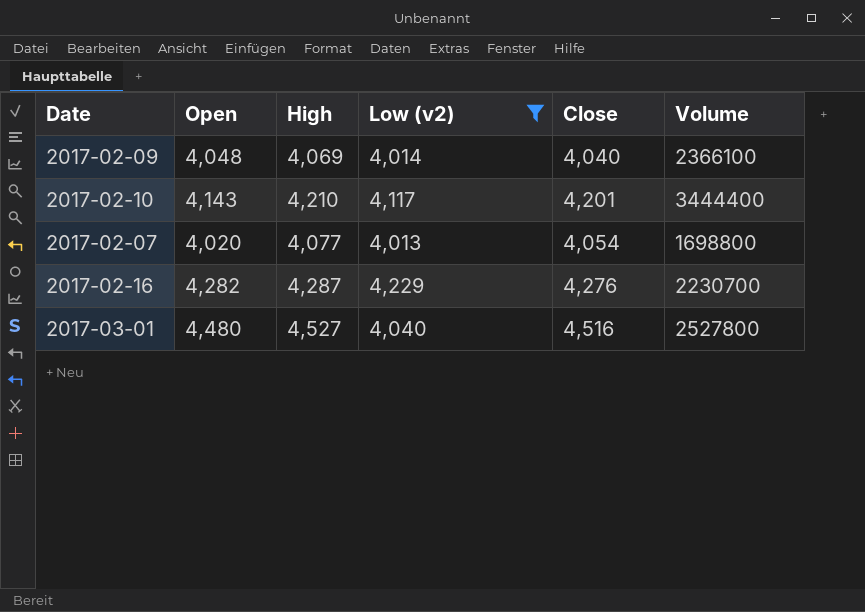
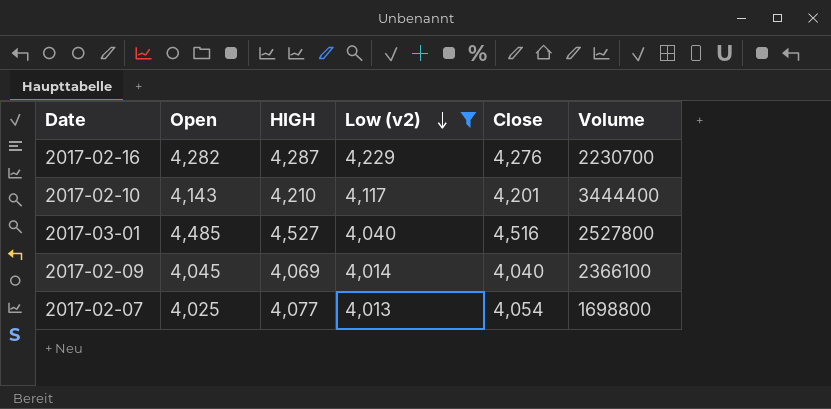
row order: none -> Low (v2) descending
column name: High -> HIGH
2017-03-01 | Open: 4,480 -> 4,485
2017-02-09 | Open: 4,048 -> 4,045
2017-02-07 | Open: 4,020 -> 4,025

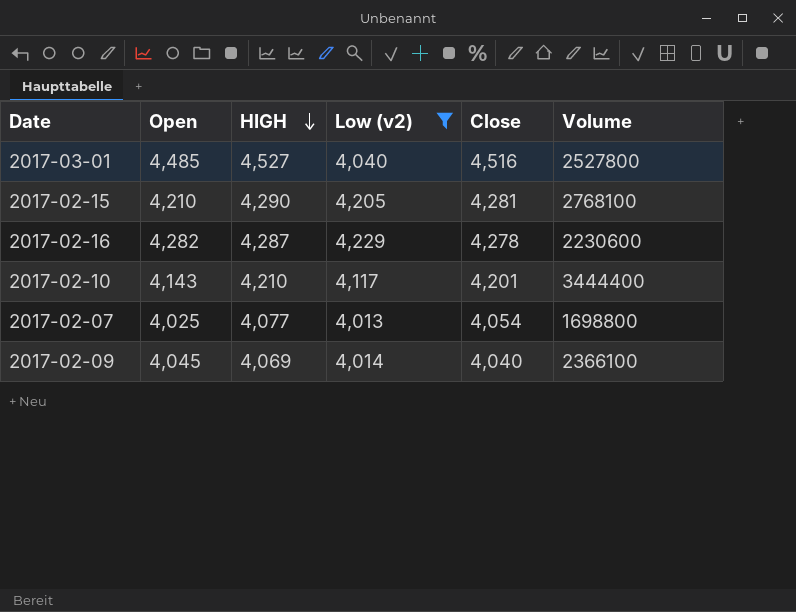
row order: Low (v2) descending -> HIGH descending
row 2017-02-15: none -> 4,210 | 4,290 | 4,205 | 4,281 | 2768100
2017-02-16 | Close: 4,276 -> 4,278
2017-02-16 | Volume: 2230700 -> 2230600

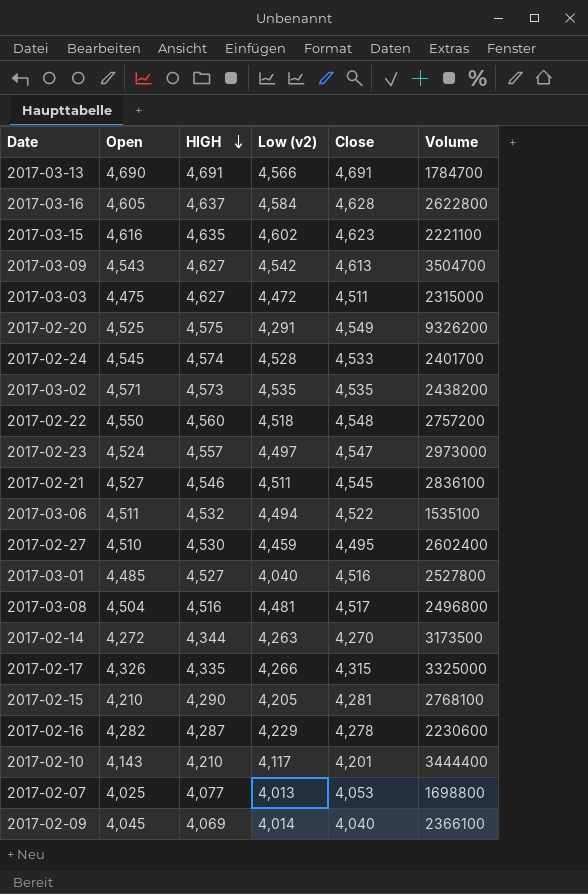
filter: Low (v2) <= 4,229 -> none
2017-02-07 | Close: 4,054 -> 4,053

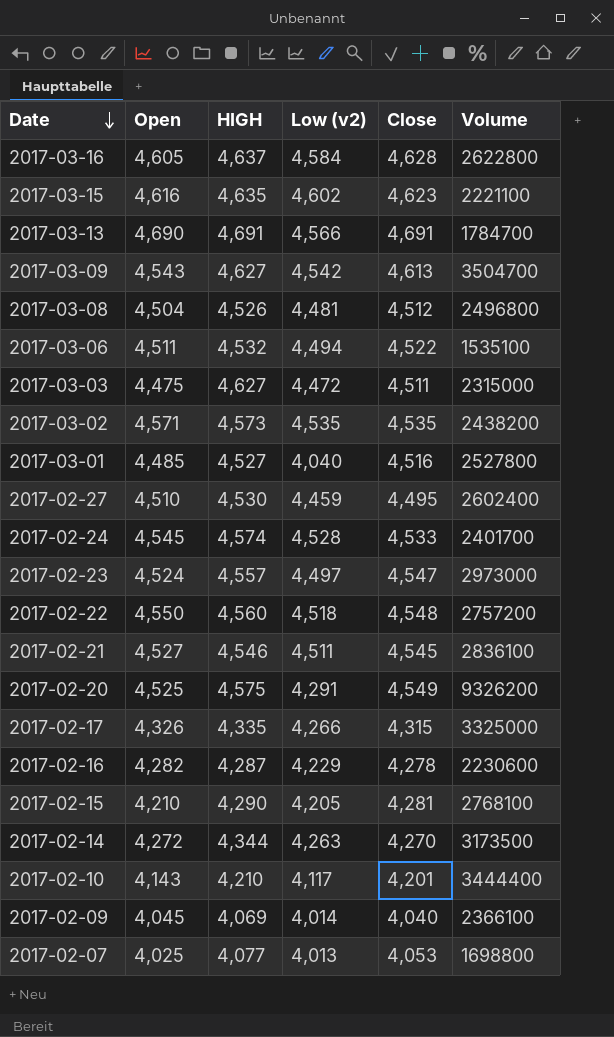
row order: HIGH descending -> Date descending
2017-03-08 | HIGH: 4,516 -> 4,526
2017-03-08 | Close: 4,517 -> 4,512

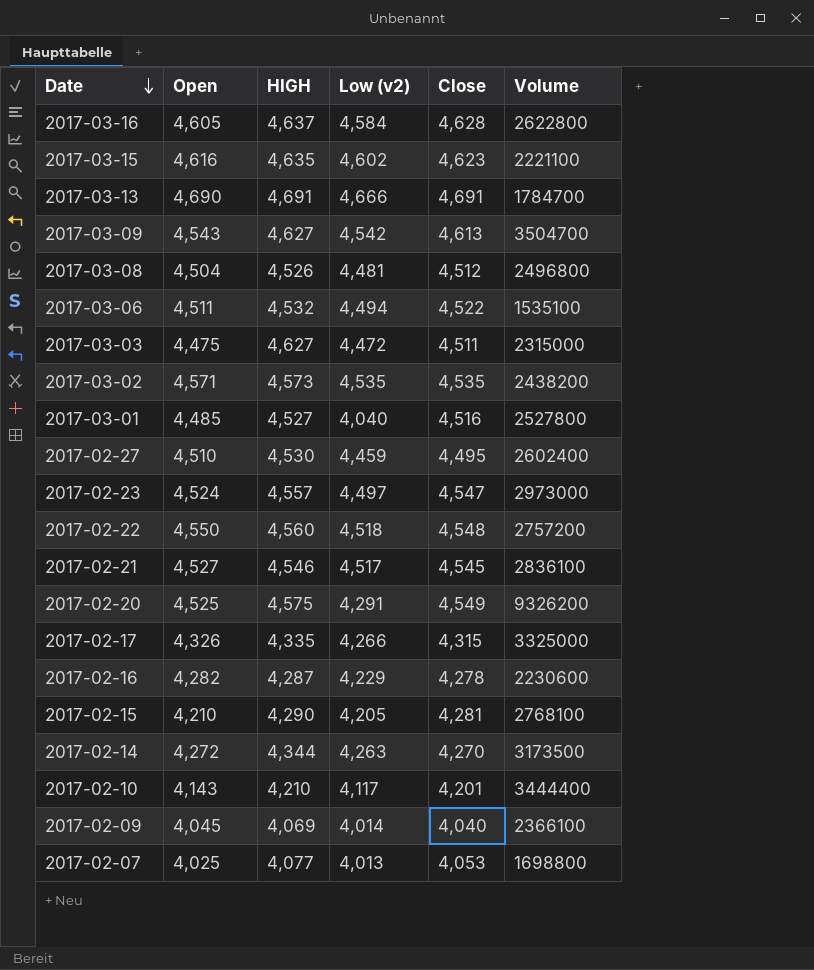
row 2017-02-24: 4,545 | 4,574 | 4,528 | 4,533 | 2401700 -> none
2017-03-13 | Low (v2): 4,566 -> 4,666
2017-02-21 | Low (v2): 4,511 -> 4,517

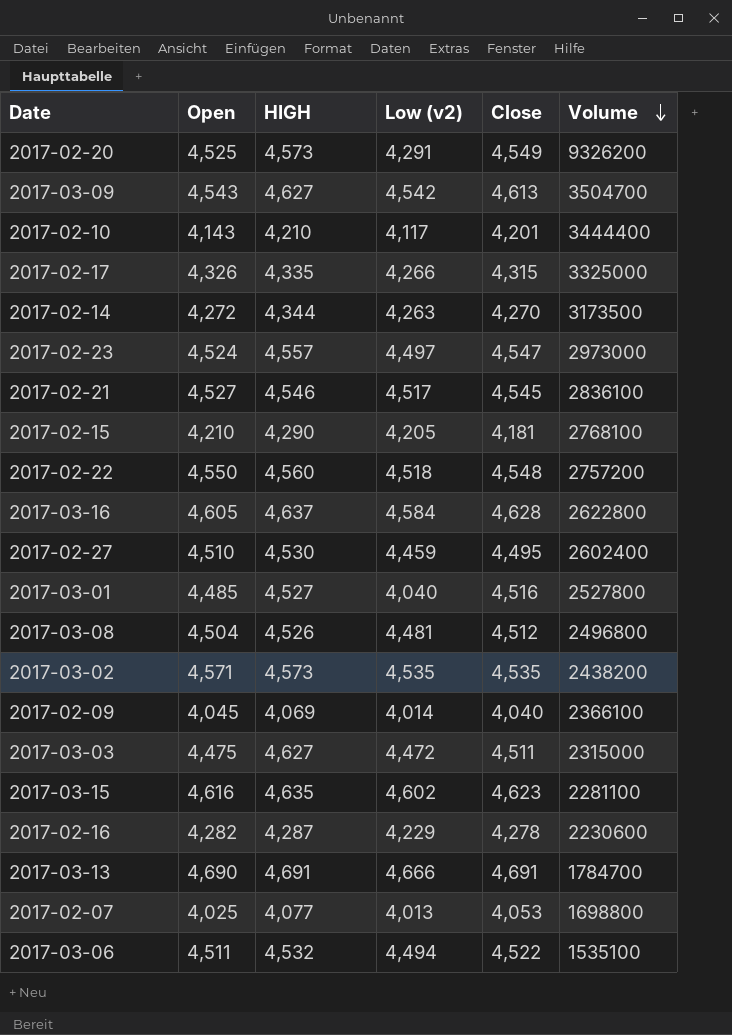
row order: Date descending -> Volume descending
2017-02-20 | HIGH: 4,575 -> 4,573
2017-02-15 | Close: 4,281 -> 4,181
2017-03-15 | Volume: 2221100 -> 2281100

